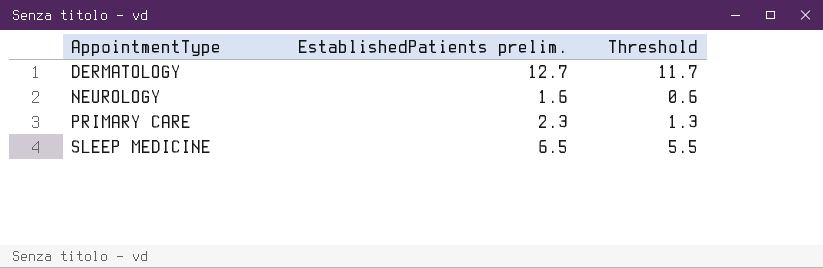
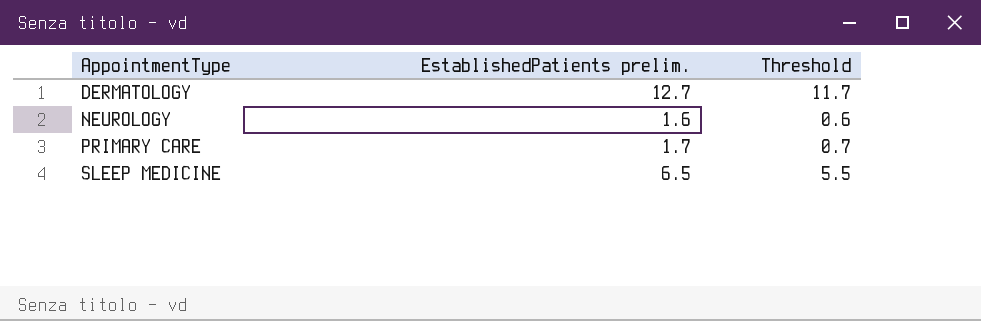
PRIMARY CARE | EstablishedPatients prelim.: 2.3 -> 1.7
PRIMARY CARE | Threshold: 1.3 -> 0.7

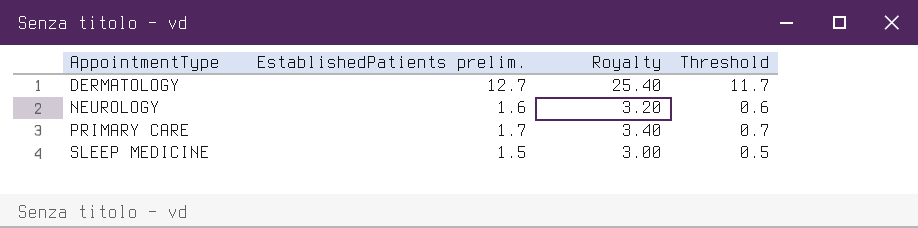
column Royalty | formula: none -> [EstablishedPatients prelim.] * 2
SLEEP MEDICINE | EstablishedPatients prelim.: 6.5 -> 1.5
SLEEP MEDICINE | Threshold: 5.5 -> 0.5

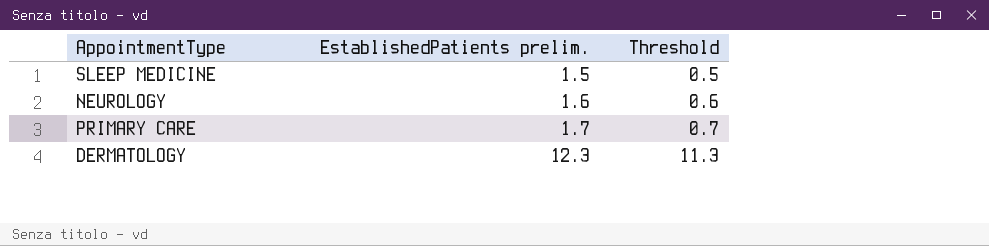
row order: AppointmentType ascending -> EstablishedPatients prelim. ascending
column Royalty | formula: [EstablishedPatients prelim.] * 2 -> none
DERMATOLOGY | EstablishedPatients prelim.: 12.7 -> 12.3
DERMATOLOGY | Threshold: 11.7 -> 11.3

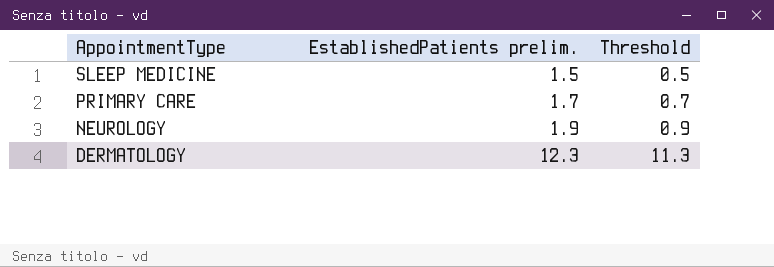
row order: EstablishedPatients prelim. ascending -> AppointmentType descending
NEUROLOGY | EstablishedPatients prelim.: 1.6 -> 1.9
NEUROLOGY | Threshold: 0.6 -> 0.9

